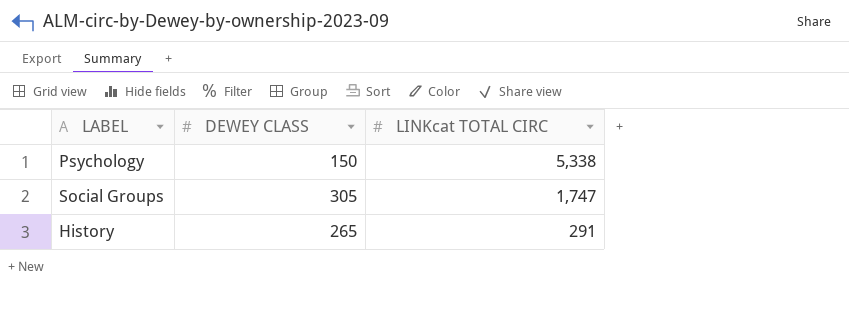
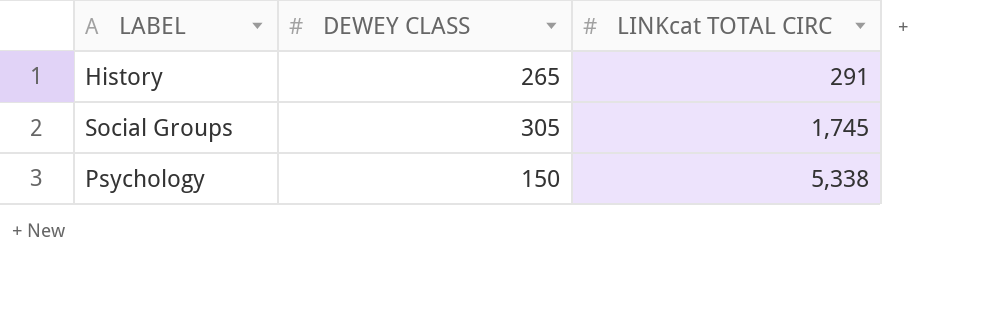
row order: LINKcat TOTAL CIRC descending -> LINKcat TOTAL CIRC ascending
Social Groups | LINKcat TOTAL CIRC: 1,747 -> 1,745

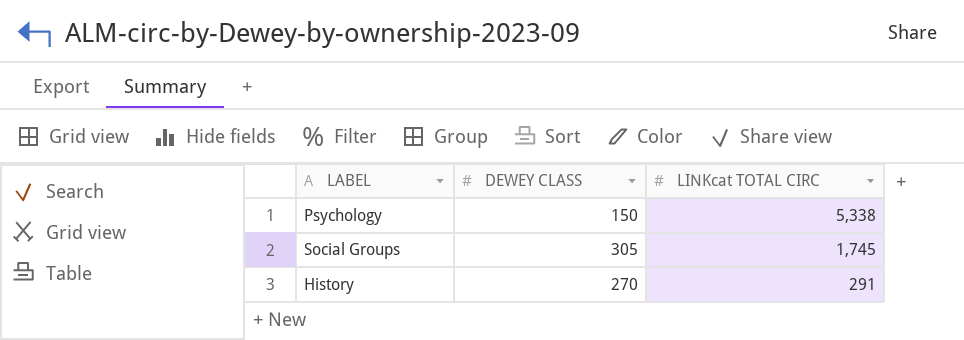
row order: LINKcat TOTAL CIRC ascending -> LINKcat TOTAL CIRC descending
History | DEWEY CLASS: 265 -> 270

